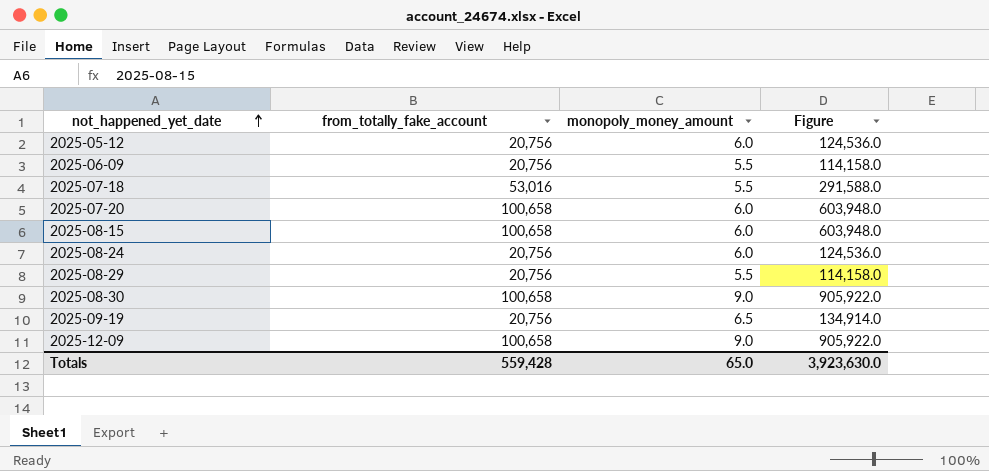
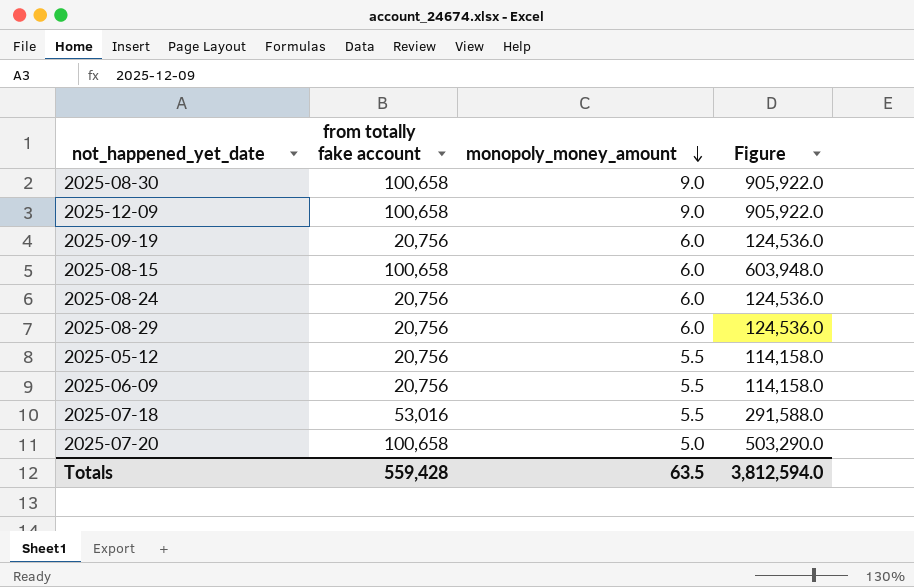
row order: not_happened_yet_date ascending -> monopoly_money_amount descending
column name: from_totally_fake_account -> from totally fake account
2025-09-19 | monopoly_money_amount: 6.5 -> 6.0
2025-09-19 | Figure: 134,914.0 -> 124,536.0
2025-08-29 | monopoly_money_amount: 5.5 -> 6.0
2025-08-29 | Figure: 114,158.0 -> 124,536.0
2025-05-12 | monopoly_money_amount: 6.0 -> 5.5
2025-05-12 | Figure: 124,536.0 -> 114,158.0
2025-07-20 | monopoly_money_amount: 6.0 -> 5.0
2025-07-20 | Figure: 603,948.0 -> 503,290.0
Totals | monopoly_money_amount: 65.0 -> 63.5
Totals | Figure: 3,923,630.0 -> 3,812,594.0

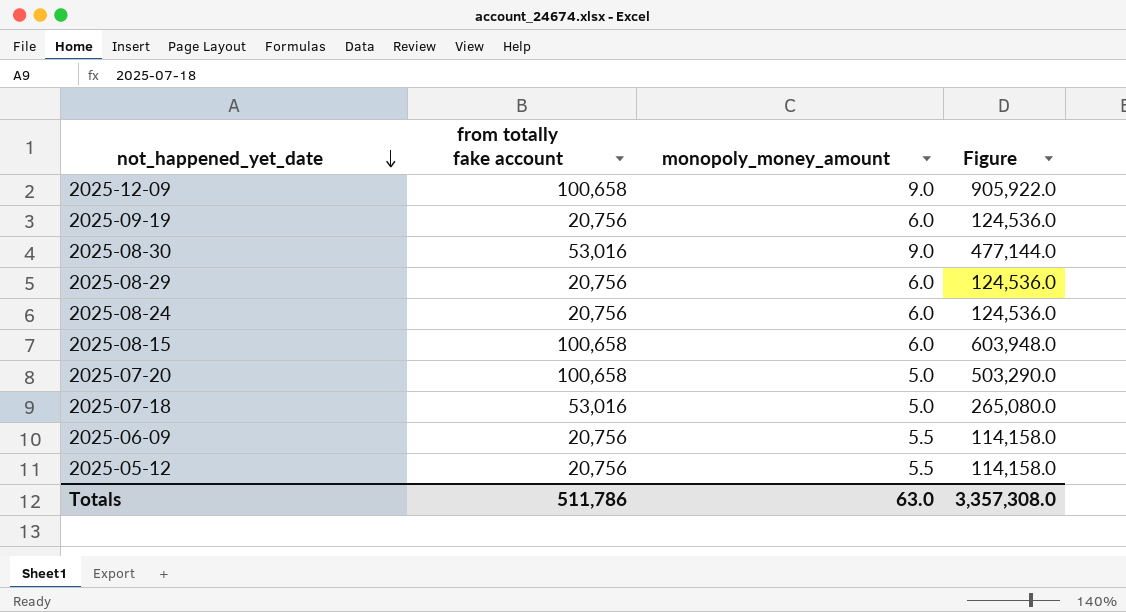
row order: monopoly_money_amount descending -> not_happened_yet_date descending
2025-08-30 | from totally fake account: 100,658 -> 53,016
2025-08-30 | Figure: 905,922.0 -> 477,144.0
2025-07-18 | monopoly_money_amount: 5.5 -> 5.0
2025-07-18 | Figure: 291,588.0 -> 265,080.0
Totals | from totally fake account: 559,428 -> 511,786
Totals | monopoly_money_amount: 63.5 -> 63.0
Totals | Figure: 3,812,594.0 -> 3,357,308.0

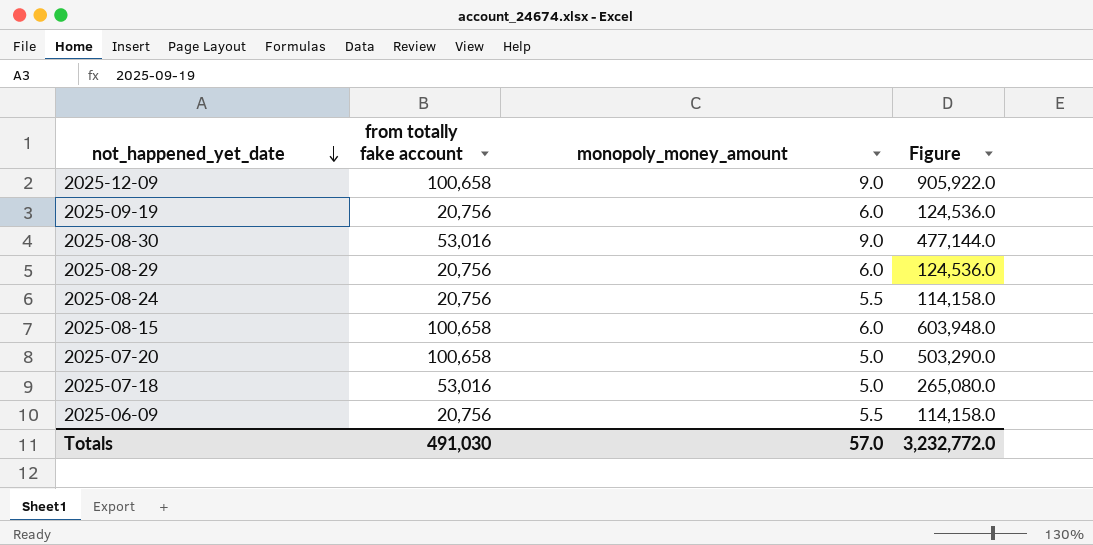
row 2025-05-12: 20,756 | 5.5 | 114,158.0 -> none
2025-08-24 | monopoly_money_amount: 6.0 -> 5.5
2025-08-24 | Figure: 124,536.0 -> 114,158.0
Totals | from totally fake account: 511,786 -> 491,030
Totals | monopoly_money_amount: 63.0 -> 57.0
Totals | Figure: 3,357,308.0 -> 3,232,772.0

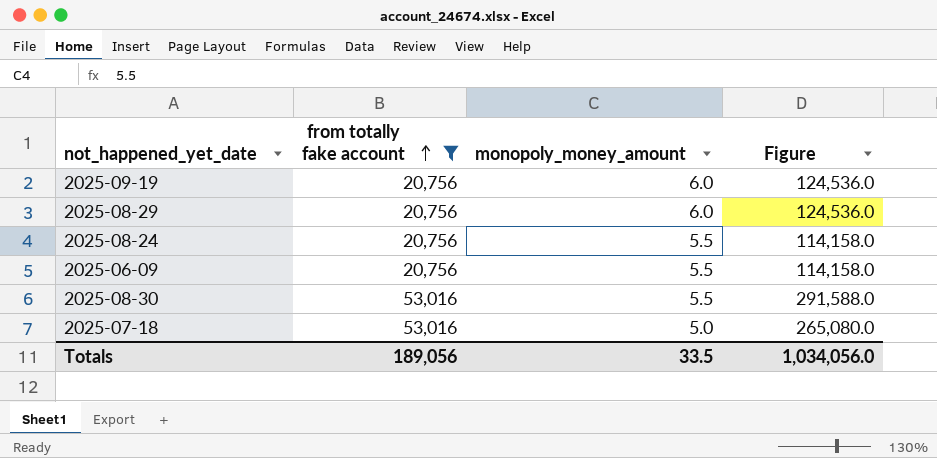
filter: none -> from totally fake account != 100,658
row order: not_happened_yet_date descending -> from totally fake account ascending
2025-08-30 | monopoly_money_amount: 9.0 -> 5.5
2025-08-30 | Figure: 477,144.0 -> 291,588.0
Totals | from totally fake account: 491,030 -> 189,056
Totals | monopoly_money_amount: 57.0 -> 33.5
Totals | Figure: 3,232,772.0 -> 1,034,056.0

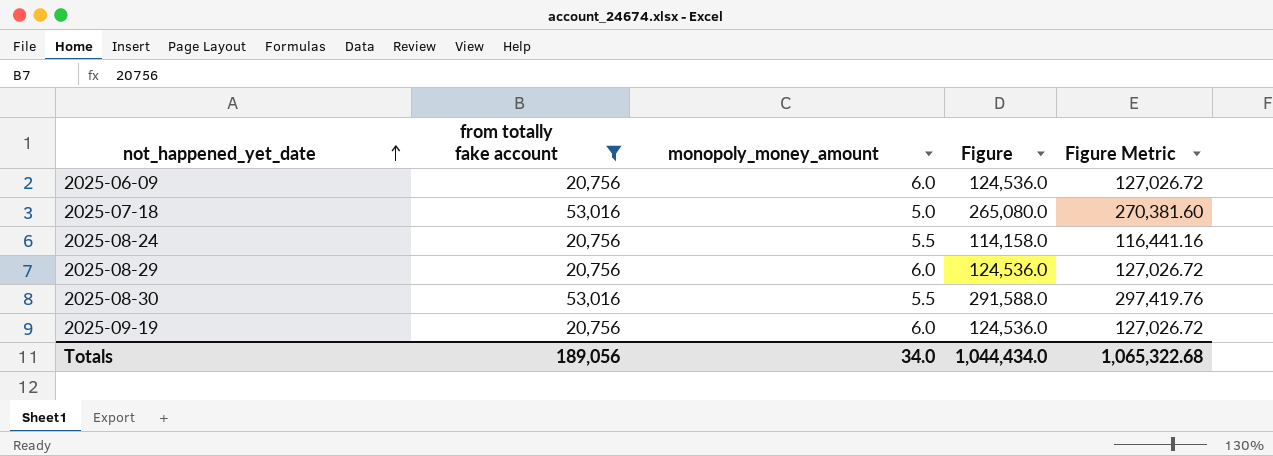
row order: from totally fake account ascending -> not_happened_yet_date ascending
column Figure Metric | formula: none -> [Figure] * 1.02
2025-06-09 | monopoly_money_amount: 5.5 -> 6.0
2025-06-09 | Figure: 114,158.0 -> 124,536.0
Totals | monopoly_money_amount: 33.5 -> 34.0
Totals | Figure: 1,034,056.0 -> 1,044,434.0

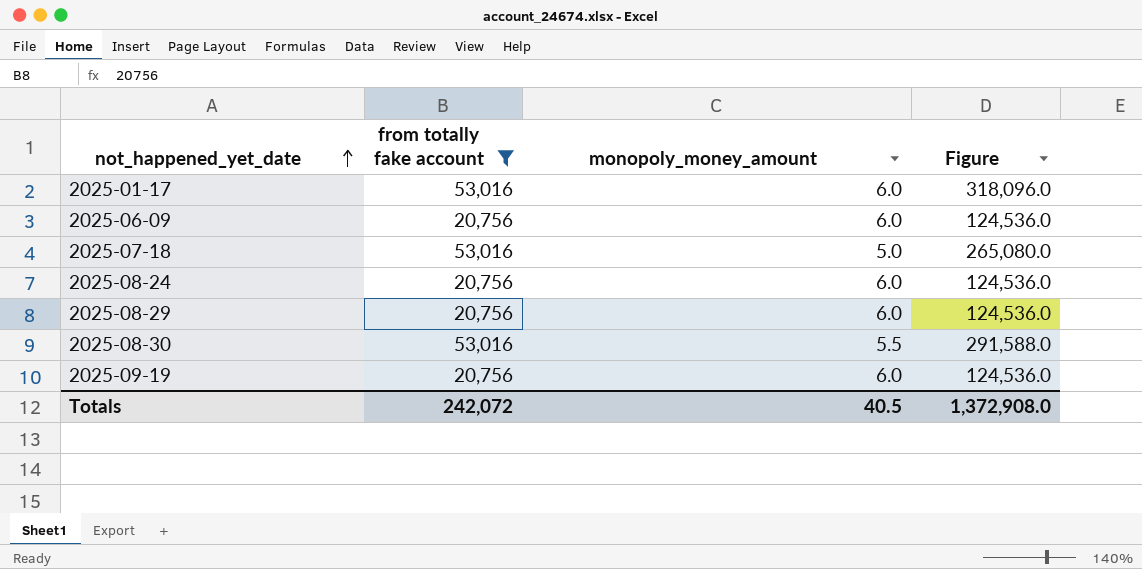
column Figure Metric | formula: [Figure] * 1.02 -> none
row 2025-01-17: none -> 53,016 | 6.0 | 318,096.0
2025-08-24 | monopoly_money_amount: 5.5 -> 6.0
2025-08-24 | Figure: 114,158.0 -> 124,536.0
Totals | from totally fake account: 189,056 -> 242,072
Totals | monopoly_money_amount: 34.0 -> 40.5
Totals | Figure: 1,044,434.0 -> 1,372,908.0

